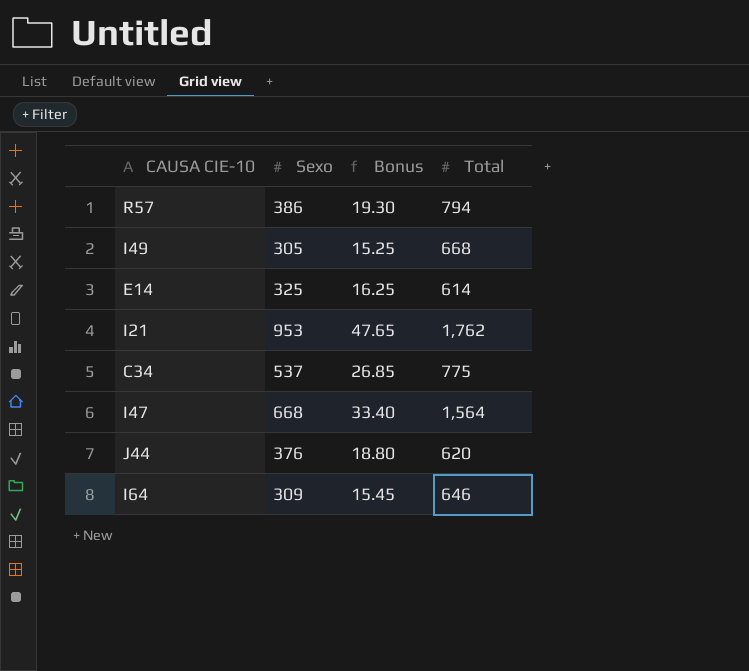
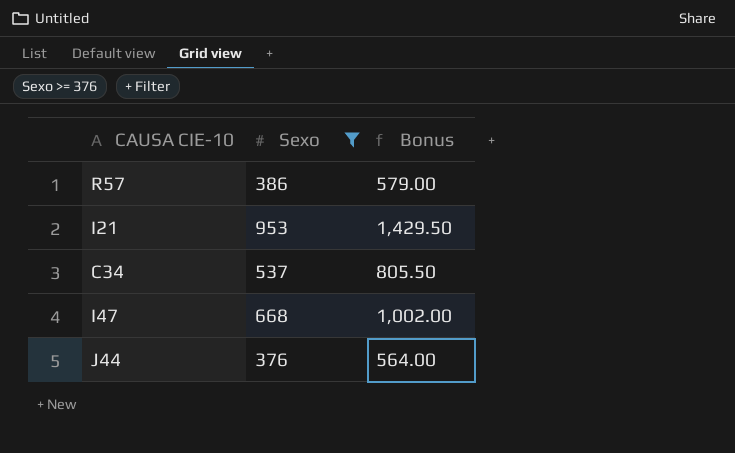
filter: none -> Sexo >= 376
column Total | position: 4 -> none
column Bonus | formula: [Sexo] * 0.05 -> [Sexo] * 1.5

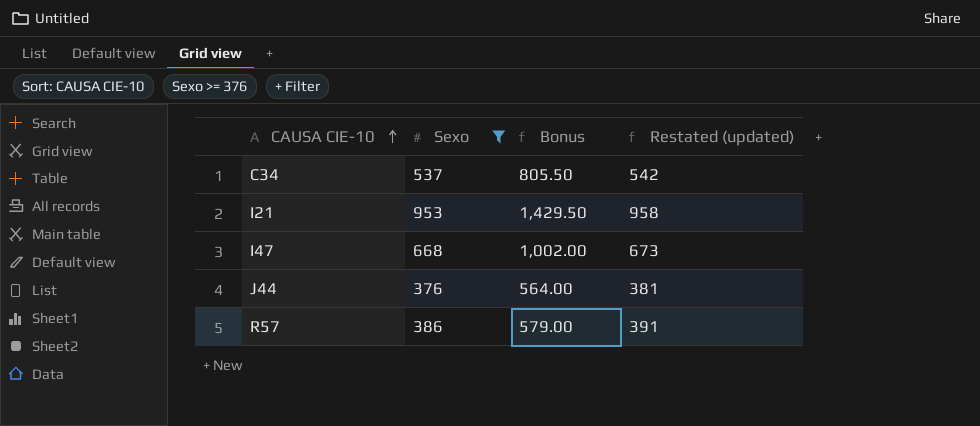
row order: none -> CAUSA CIE-10 ascending
column Restated (updated) | formula: none -> [Sexo] + 5

